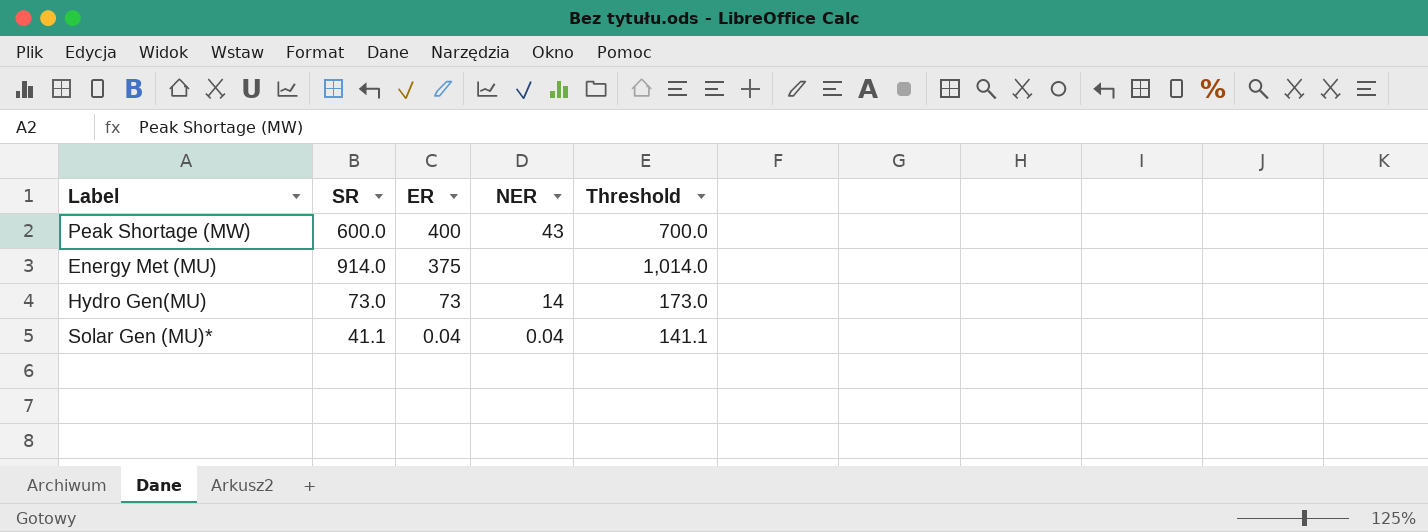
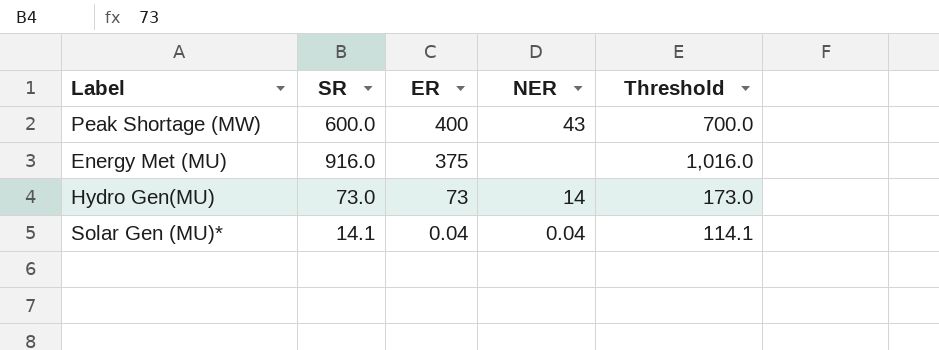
Energy Met (MU) | SR: 914.0 -> 916.0
Energy Met (MU) | Threshold: 1,014.0 -> 1,016.0
Solar Gen (MU)* | SR: 41.1 -> 14.1
Solar Gen (MU)* | Threshold: 141.1 -> 114.1

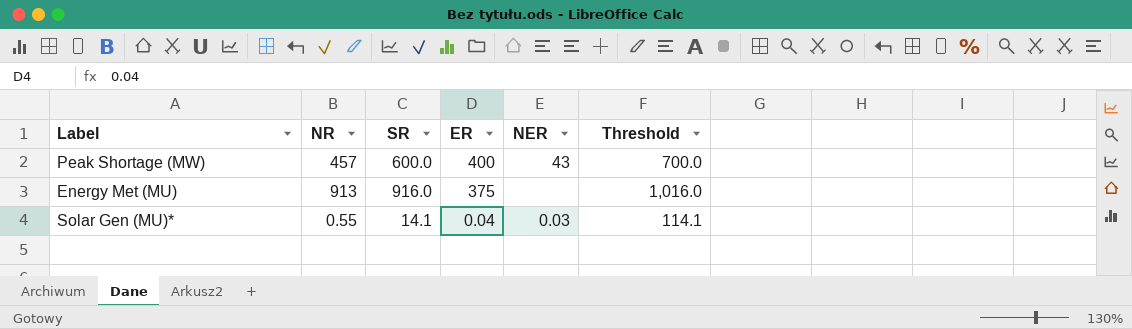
column NR | position: none -> 2
row Hydro Gen(MU): 73.0 | 73 | 14 | 173.0 -> none
Solar Gen (MU)* | NER: 0.04 -> 0.03

